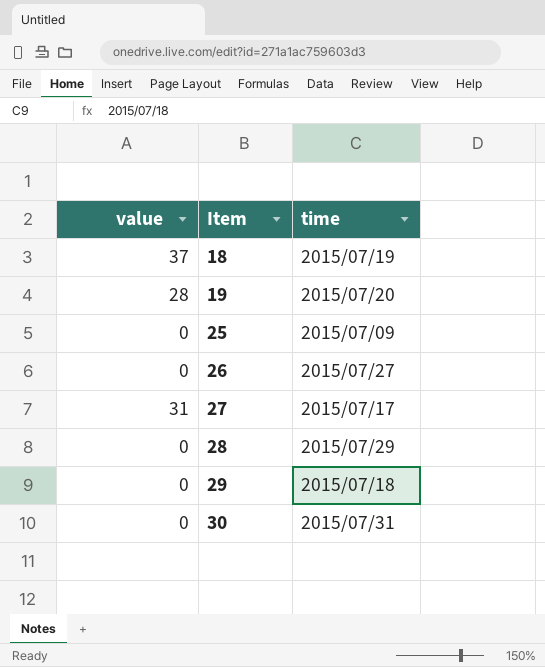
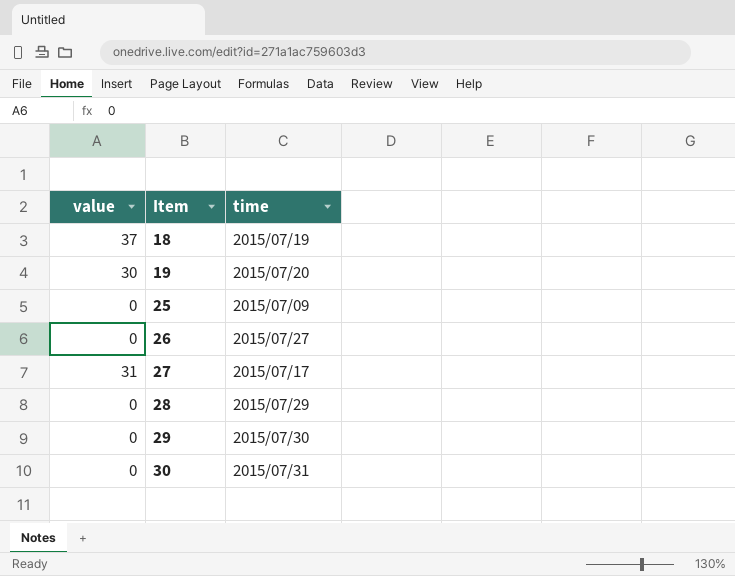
19 | value: 28 -> 30
29 | time: 2015/07/18 -> 2015/07/30

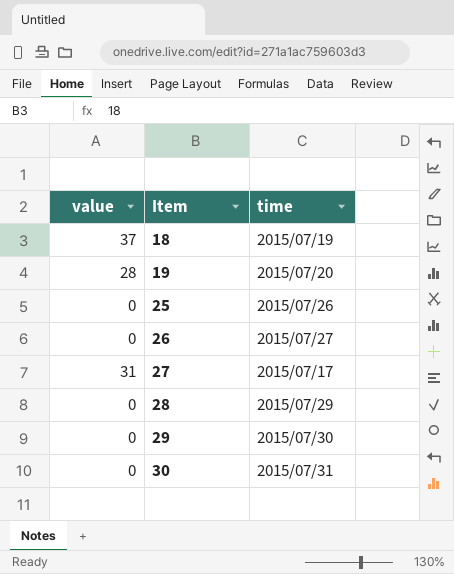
19 | value: 30 -> 28
25 | time: 2015/07/09 -> 2015/07/26

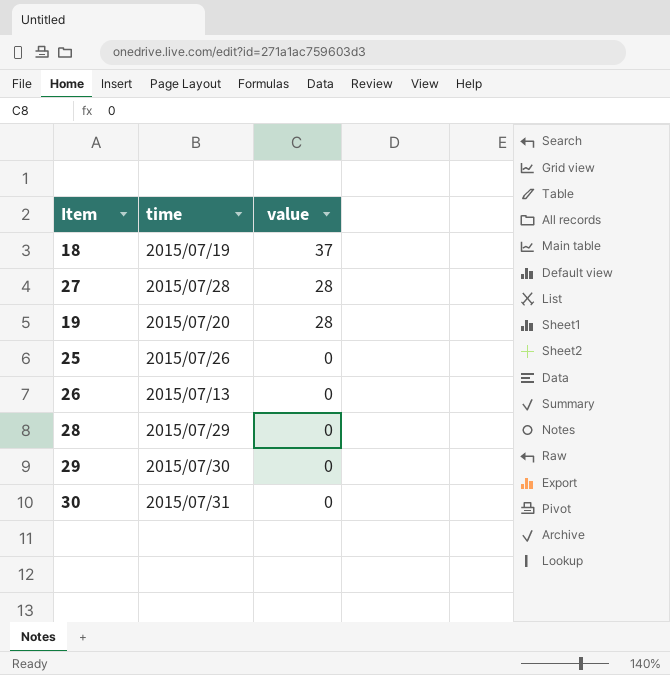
row order: Item ascending -> value descending
column value | position: 1 -> 3
27 | time: 2015/07/17 -> 2015/07/28
27 | value: 31 -> 28
26 | time: 2015/07/27 -> 2015/07/13

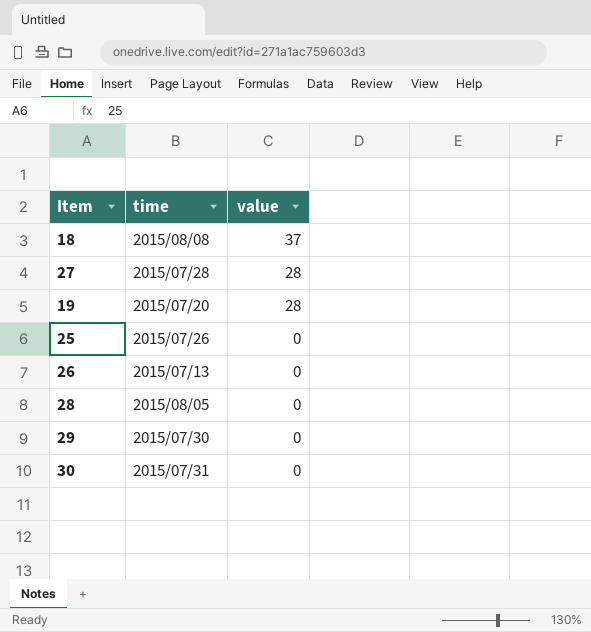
18 | time: 2015/07/19 -> 2015/08/08
28 | time: 2015/07/29 -> 2015/08/05

